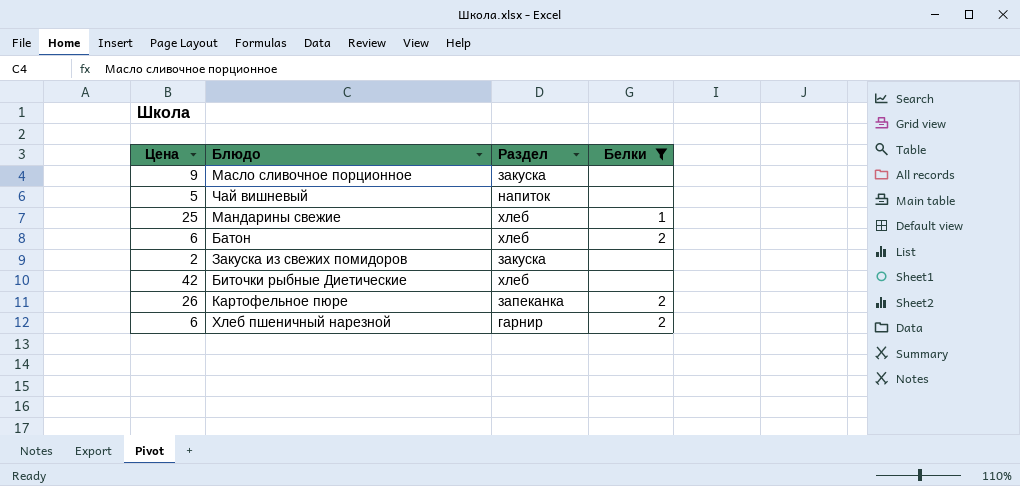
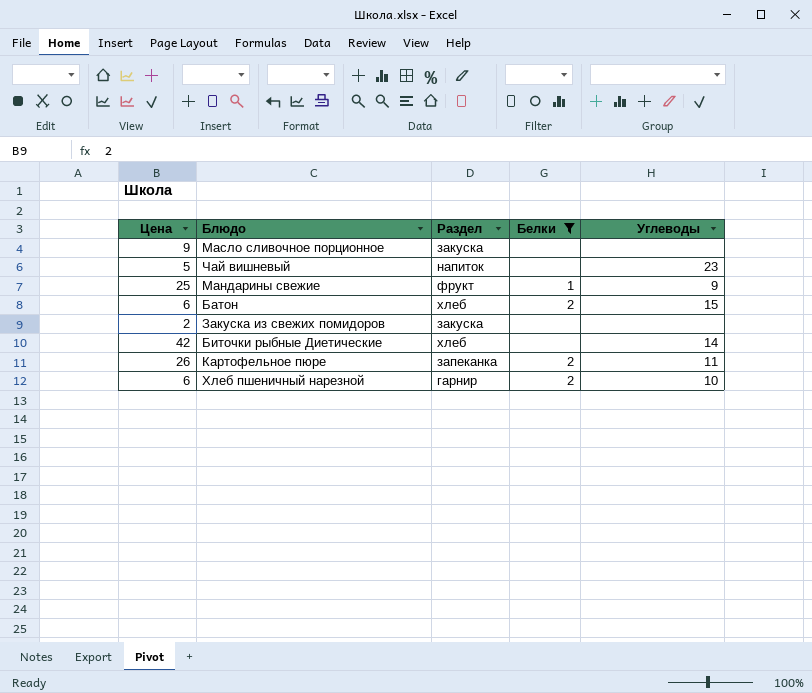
column Углеводы | position: none -> 5
Мандарины свежие | Раздел: хлеб -> фрукт

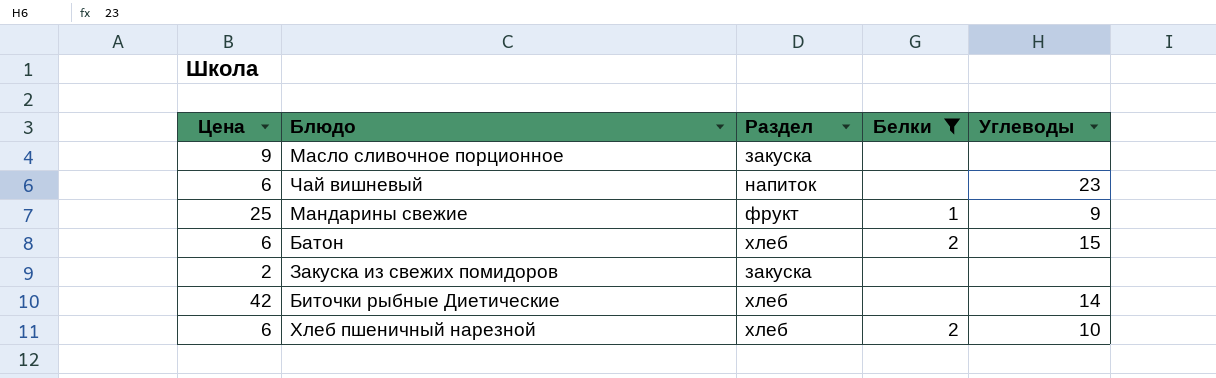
row Картофельное пюре: 26 | запеканка | 2 | 11 -> none
Чай вишневый | Цена: 5 -> 6
Хлеб пшеничный нарезной | Раздел: гарнир -> хлеб

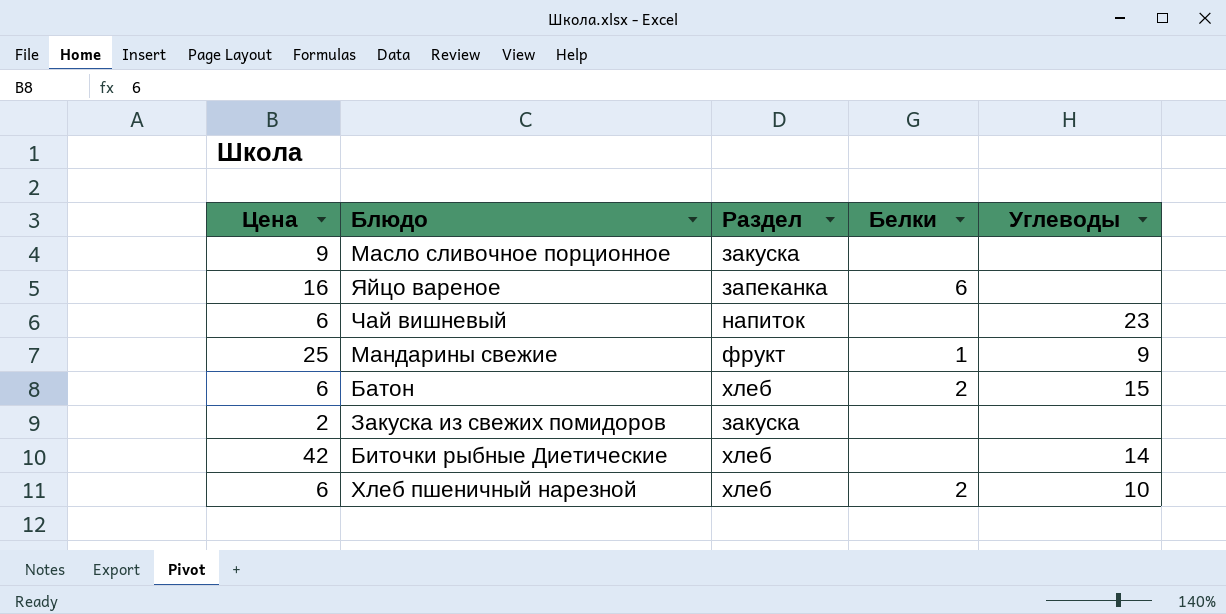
filter: Белки != 6 -> none

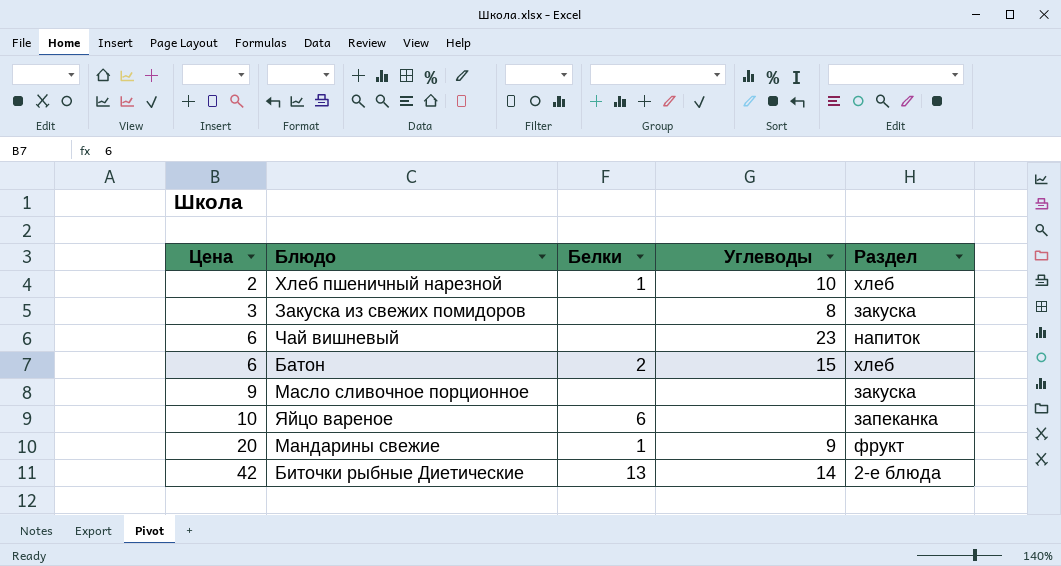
row order: none -> Цена ascending
column Раздел | position: 3 -> 5
Хлеб пшеничный нарезной | Цена: 6 -> 2
Хлеб пшеничный нарезной | Белки: 2 -> 1
Закуска из свежих помидоров | Цена: 2 -> 3
Закуска из свежих помидоров | Углеводы: none -> 8
Яйцо вареное | Цена: 16 -> 10
Мандарины свежие | Цена: 25 -> 20
Биточки рыбные Диетические | Белки: none -> 13
Биточки рыбные Диетические | Раздел: хлеб -> 2-е блюда

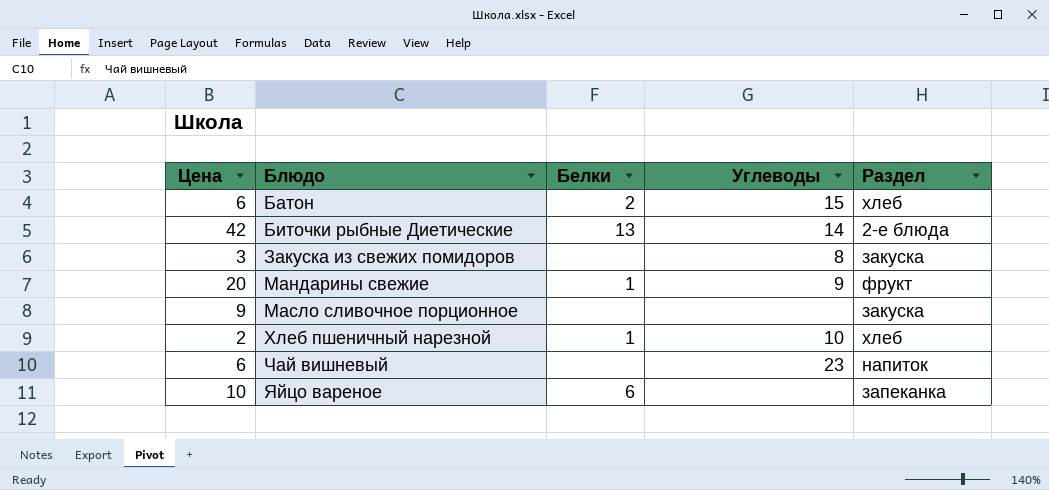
row order: Цена ascending -> Блюдо ascending

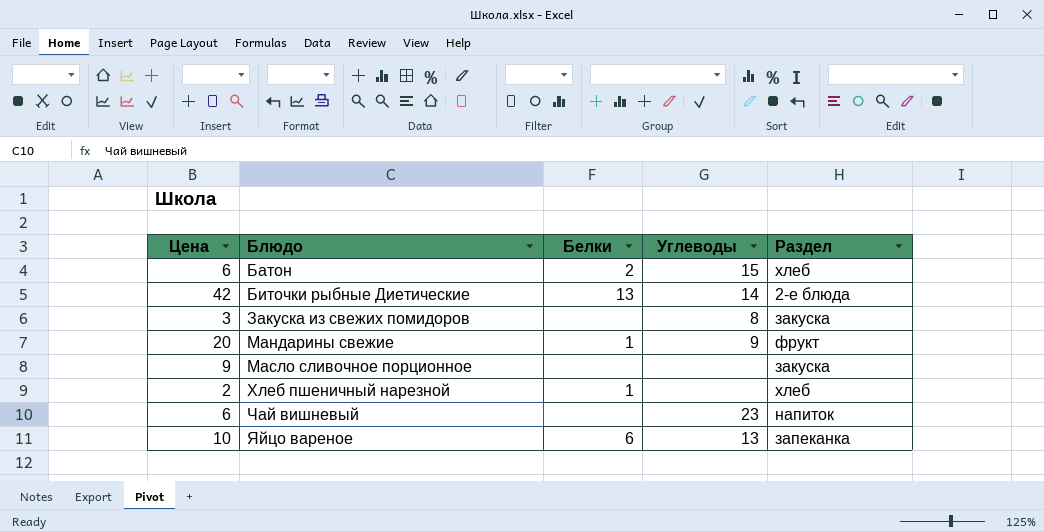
Хлеб пшеничный нарезной | Углеводы: 10 -> none
Яйцо вареное | Углеводы: none -> 13

